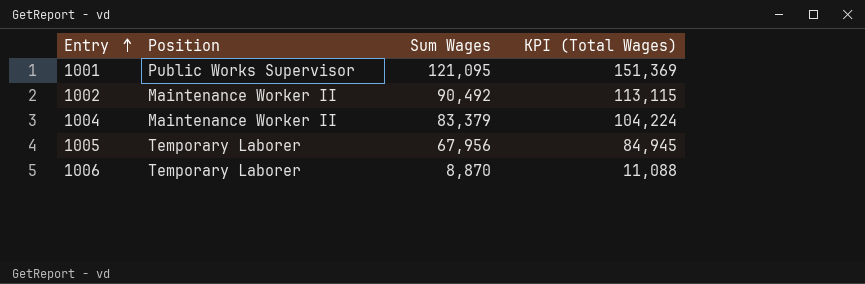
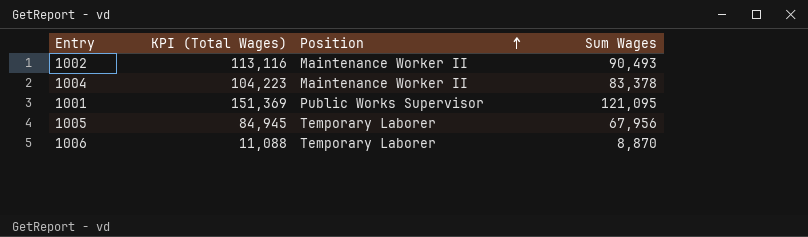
row order: Entry ascending -> Position ascending
column KPI (Total Wages) | position: 4 -> 2
1002 | KPI (Total Wages): 113,115 -> 113,116
1002 | Sum Wages: 90,492 -> 90,493
1004 | KPI (Total Wages): 104,224 -> 104,223
1004 | Sum Wages: 83,379 -> 83,378

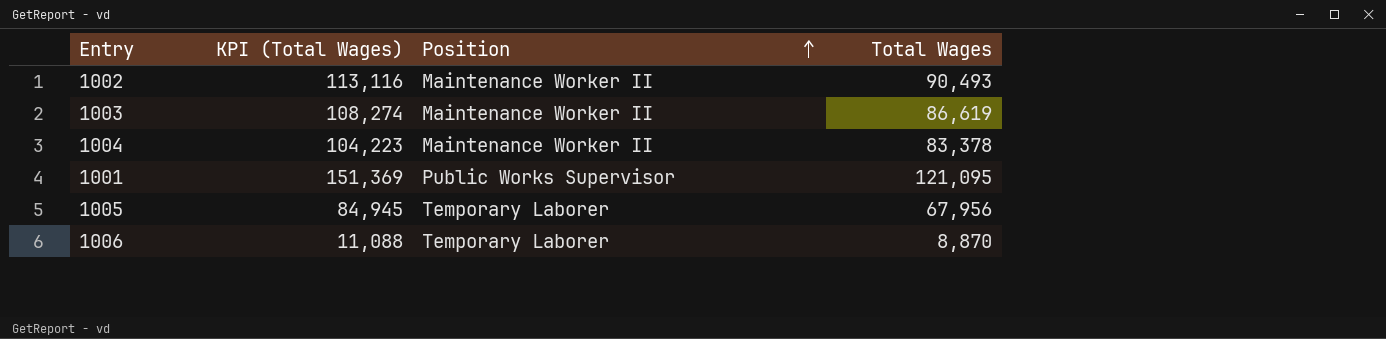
column name: Sum Wages -> Total Wages
row 1003: none -> 108,274 | Maintenance Worker II | 86,619

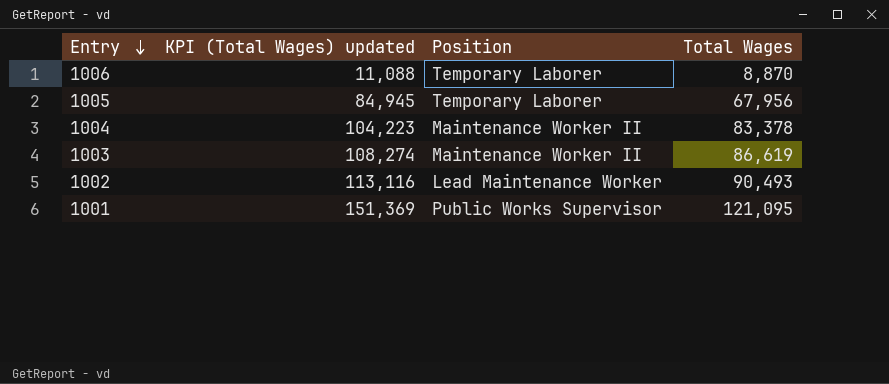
row order: Position ascending -> Entry descending
column name: KPI (Total Wages) -> KPI (Total Wages) updated
1002 | Position: Maintenance Worker II -> Lead Maintenance Worker

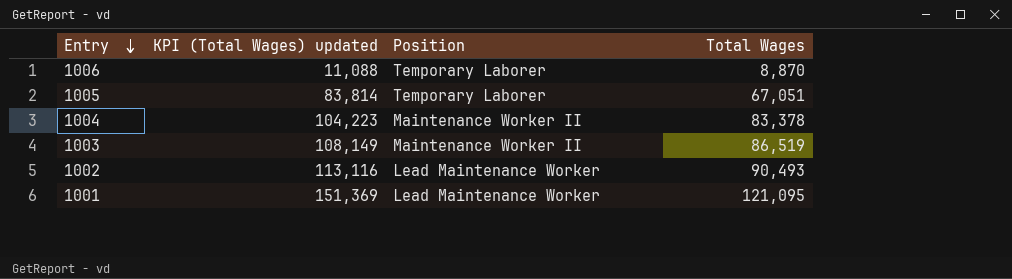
1005 | KPI (Total Wages) updated: 84,945 -> 83,814
1005 | Total Wages: 67,956 -> 67,051
1003 | KPI (Total Wages) updated: 108,274 -> 108,149
1003 | Total Wages: 86,619 -> 86,519
1001 | Position: Public Works Supervisor -> Lead Maintenance Worker

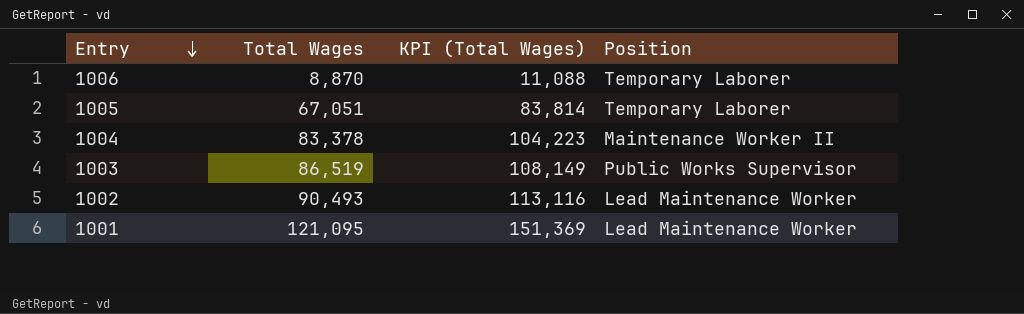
column Total Wages | position: 4 -> 2
column name: KPI (Total Wages) updated -> KPI (Total Wages)
1003 | Position: Maintenance Worker II -> Public Works Supervisor

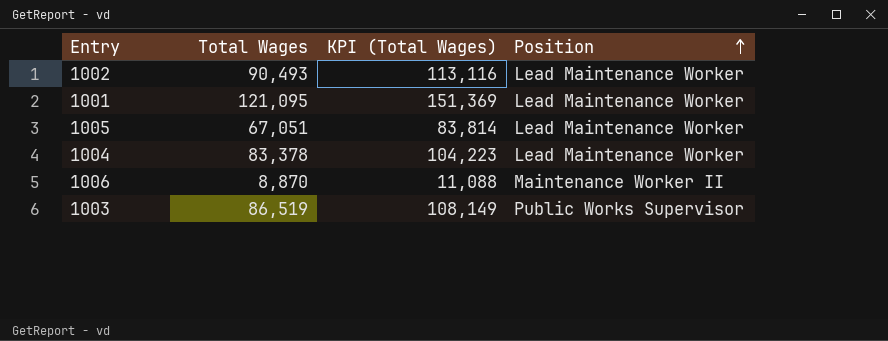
row order: Entry descending -> Position ascending
1005 | Position: Temporary Laborer -> Lead Maintenance Worker
1004 | Position: Maintenance Worker II -> Lead Maintenance Worker
1006 | Position: Temporary Laborer -> Maintenance Worker II

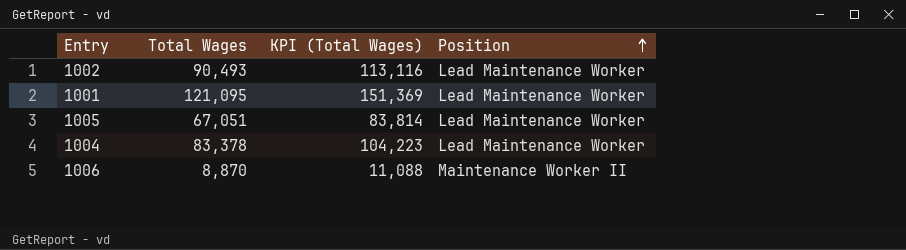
row 1003: 86,519 | 108,149 | Public Works Supervisor -> none

